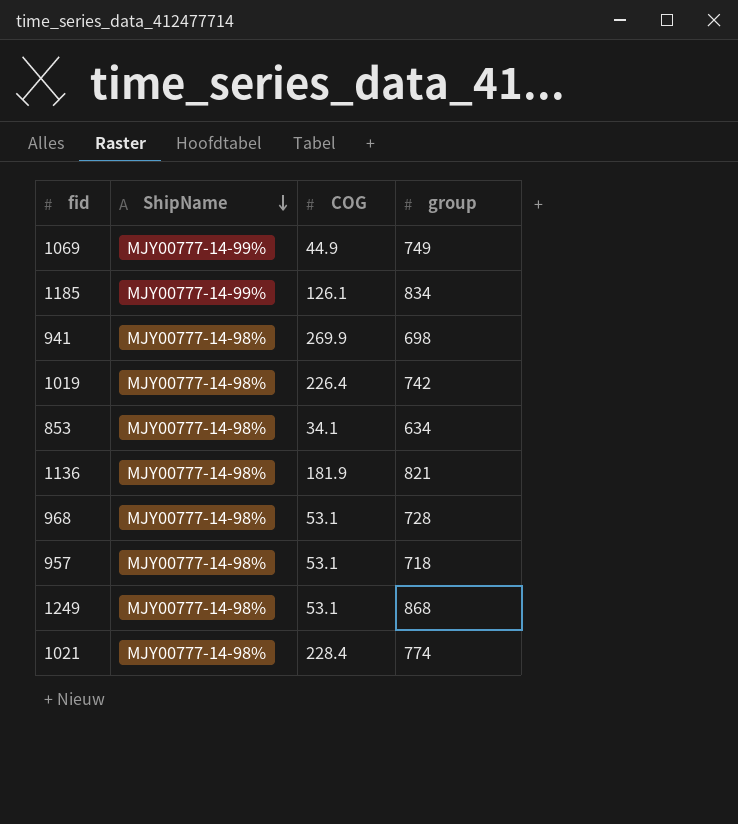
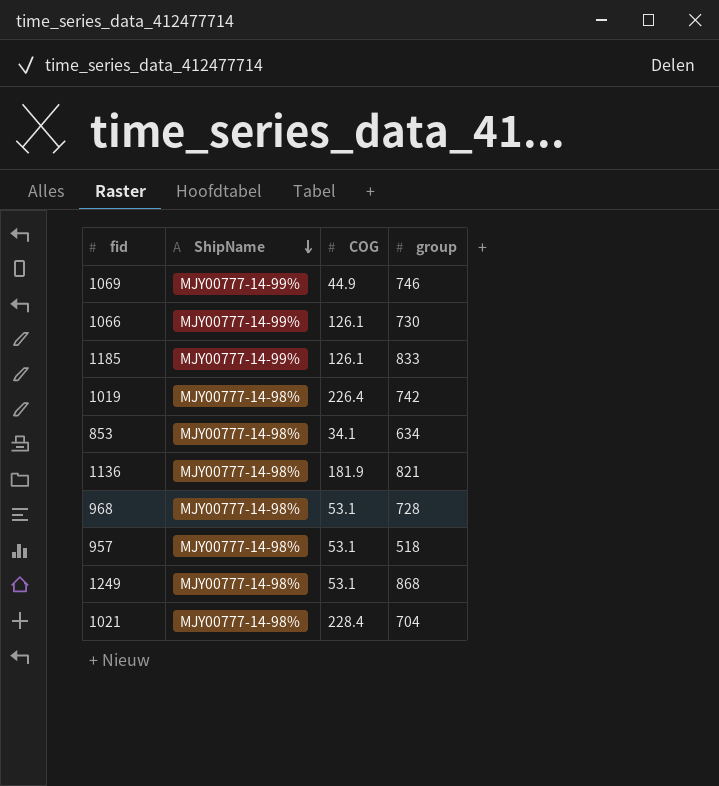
row 941: MJY00777-14-98% | 269.9 | 698 -> none
1069 | group: 749 -> 746
row 1066: none -> MJY00777-14-99% | 126.1 | 730
1185 | group: 834 -> 833
957 | group: 718 -> 518
1021 | group: 774 -> 704

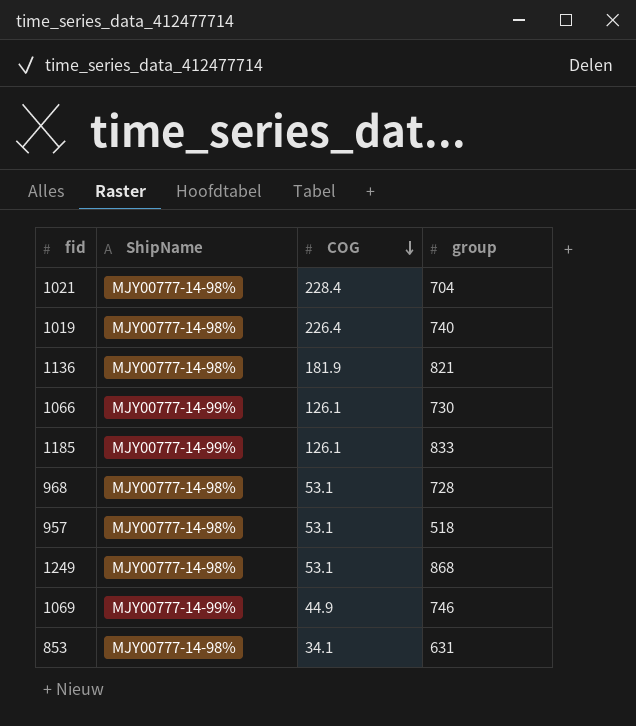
row order: ShipName descending -> COG descending
1019 | group: 742 -> 740
853 | group: 634 -> 631

